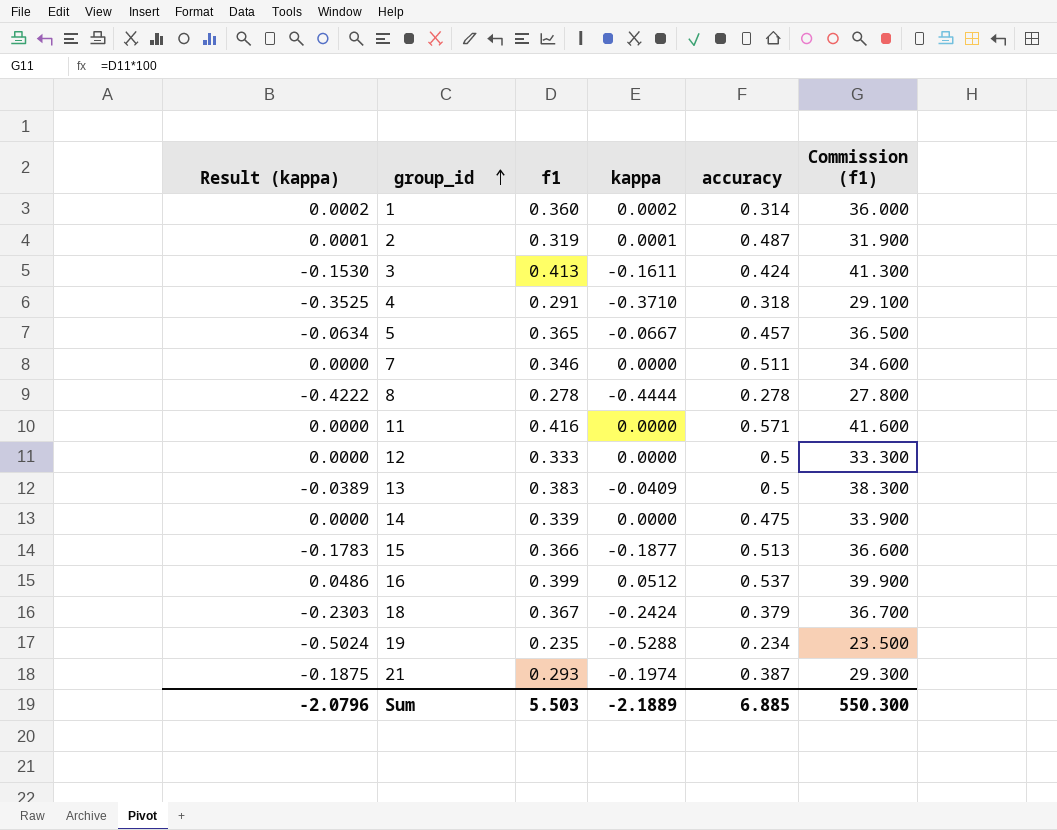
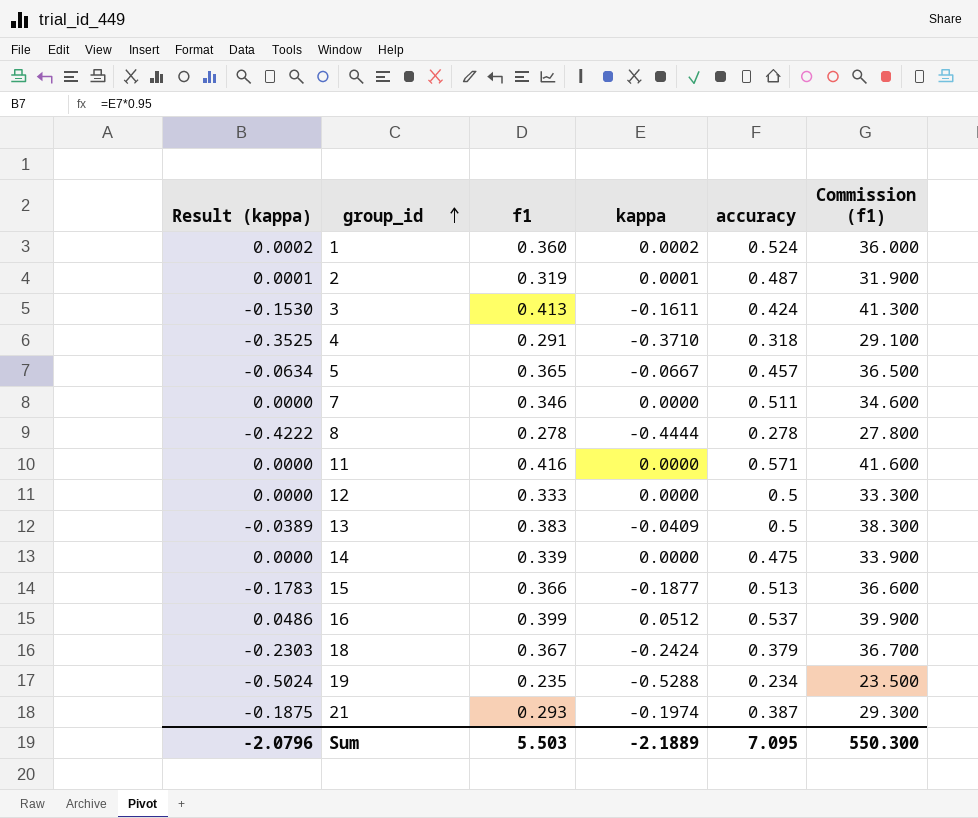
1 | accuracy: 0.314 -> 0.524
Sum | accuracy: 6.885 -> 7.095

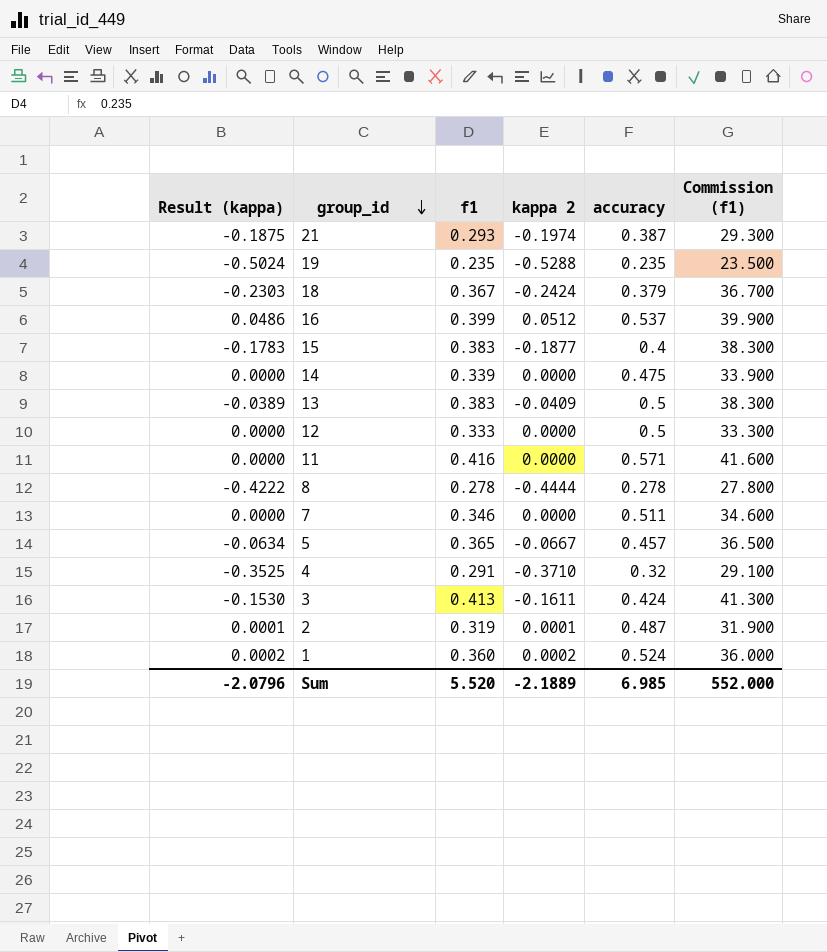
row order: group_id ascending -> group_id descending
column name: kappa -> kappa 2
19 | accuracy: 0.234 -> 0.235
15 | f1: 0.366 -> 0.383
15 | accuracy: 0.513 -> 0.4
15 | Commission (f1): 36.600 -> 38.300
4 | accuracy: 0.318 -> 0.32
Sum | f1: 5.503 -> 5.520
Sum | accuracy: 7.095 -> 6.985
Sum | Commission (f1): 550.300 -> 552.000

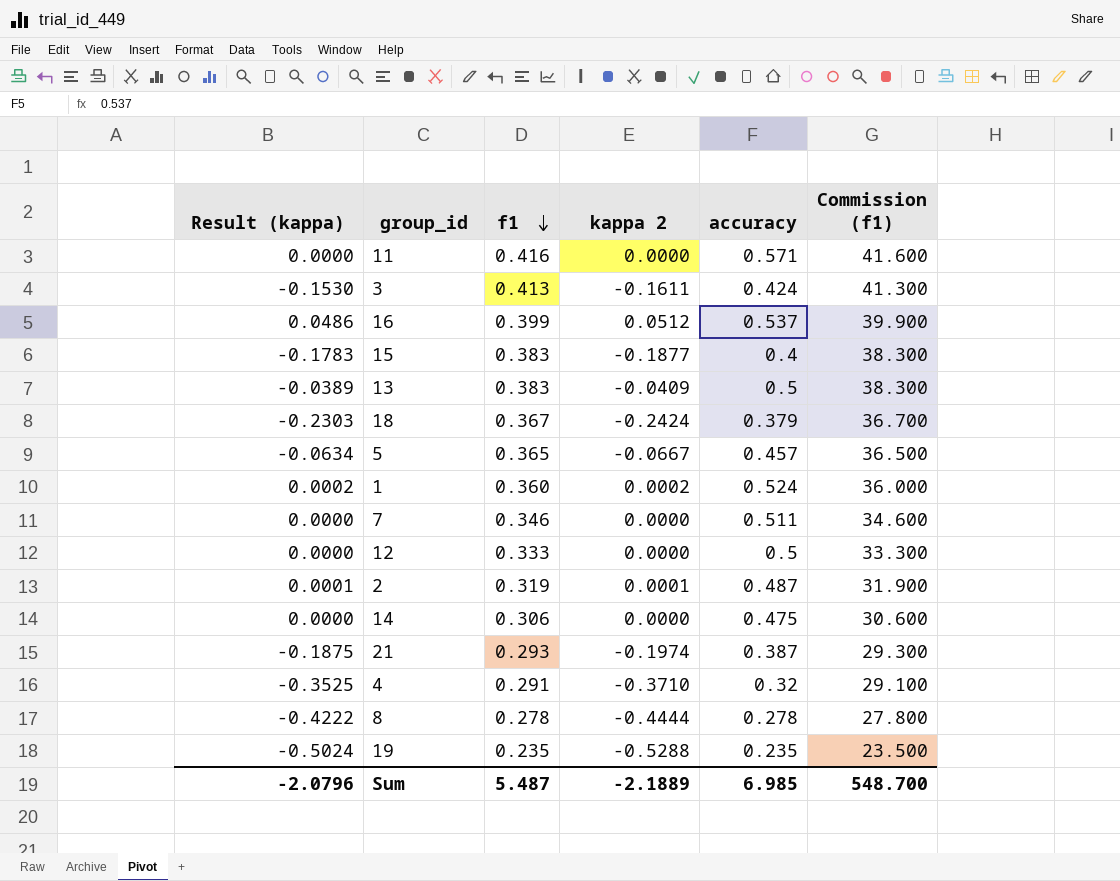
row order: group_id descending -> f1 descending
14 | f1: 0.339 -> 0.306
14 | Commission (f1): 33.900 -> 30.600
Sum | f1: 5.520 -> 5.487
Sum | Commission (f1): 552.000 -> 548.700

